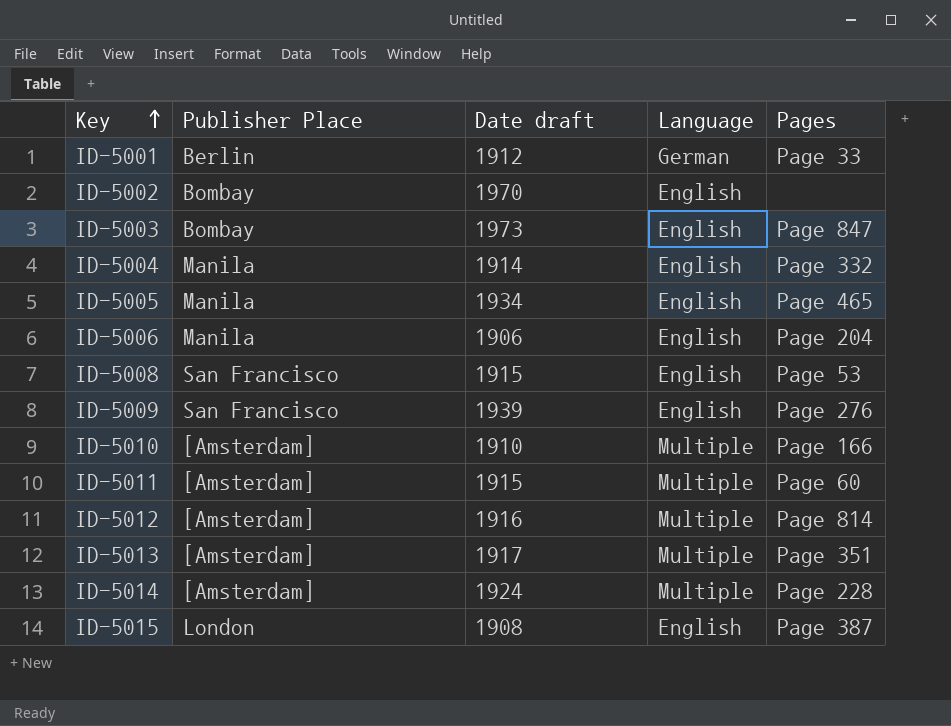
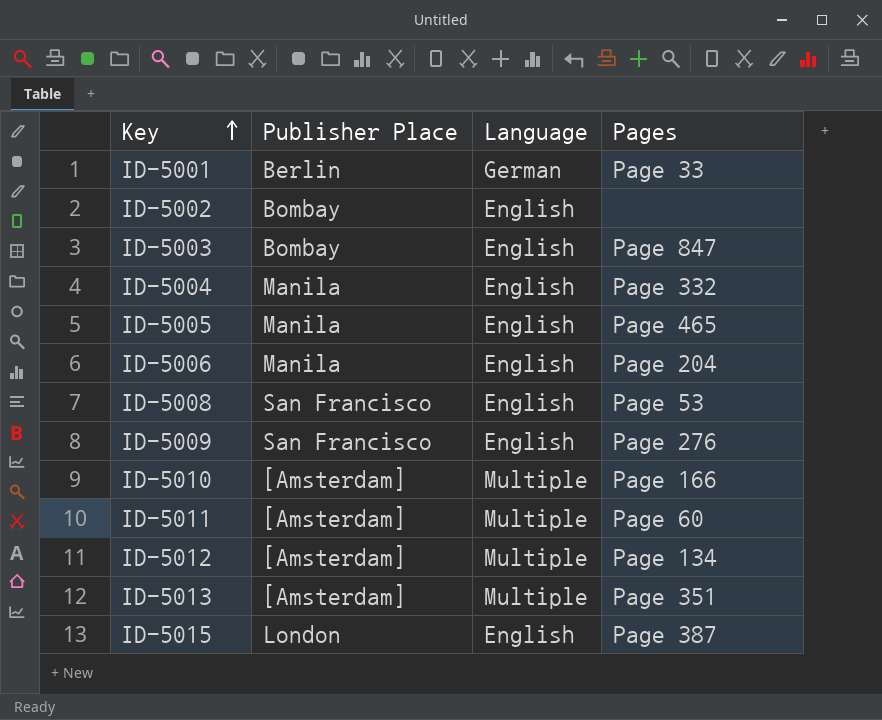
column Date draft | position: 3 -> none
row ID-5014: [Amsterdam] | 1924 | Multiple | Page 228 -> none
ID-5012 | Pages: Page 814 -> Page 134

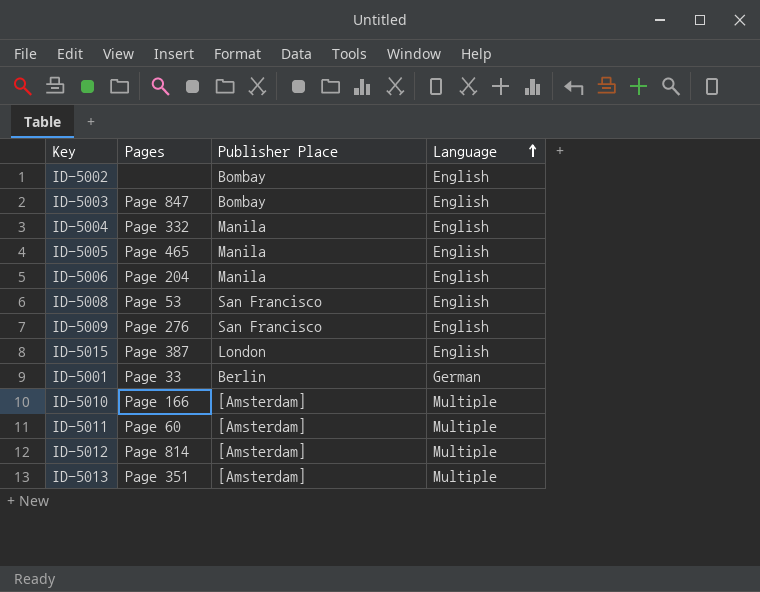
row order: Key ascending -> Language ascending
column Pages | position: 4 -> 2
ID-5012 | Pages: Page 134 -> Page 814

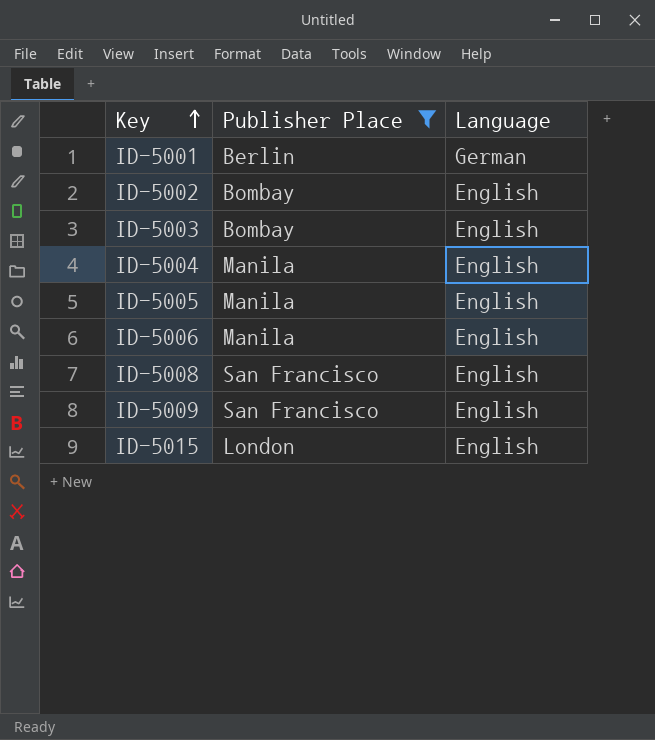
filter: none -> Publisher Place != [Amsterdam]
row order: Language ascending -> Key ascending
column Pages | position: 2 -> none

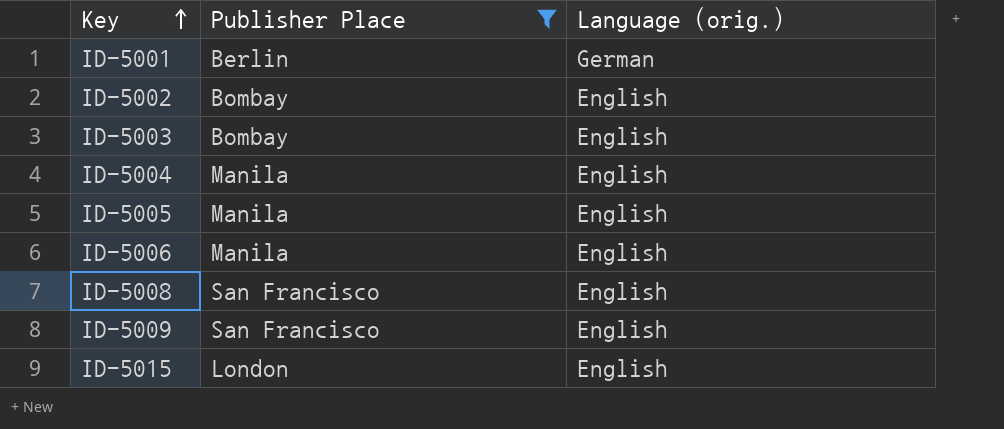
column name: Language -> Language (orig.)

